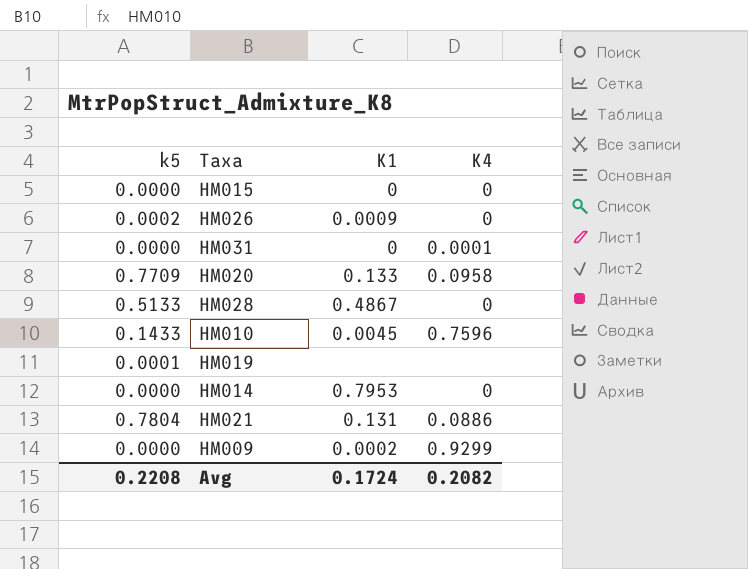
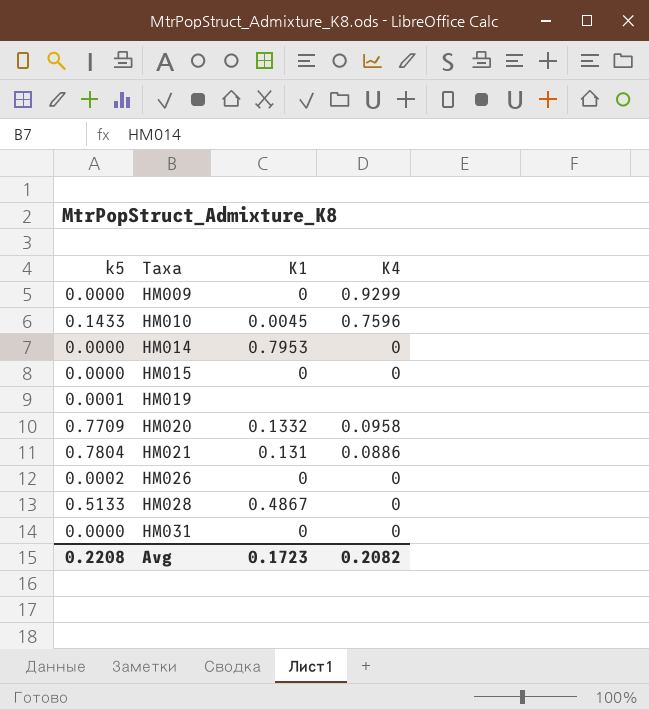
row order: none -> Taxa ascending
HM009 | K1: 0.0002 -> 0
HM020 | K1: 0.133 -> 0.1332
HM026 | K1: 0.0009 -> 0
HM031 | K4: 0.0001 -> 0
Avg | K1: 0.1724 -> 0.1723

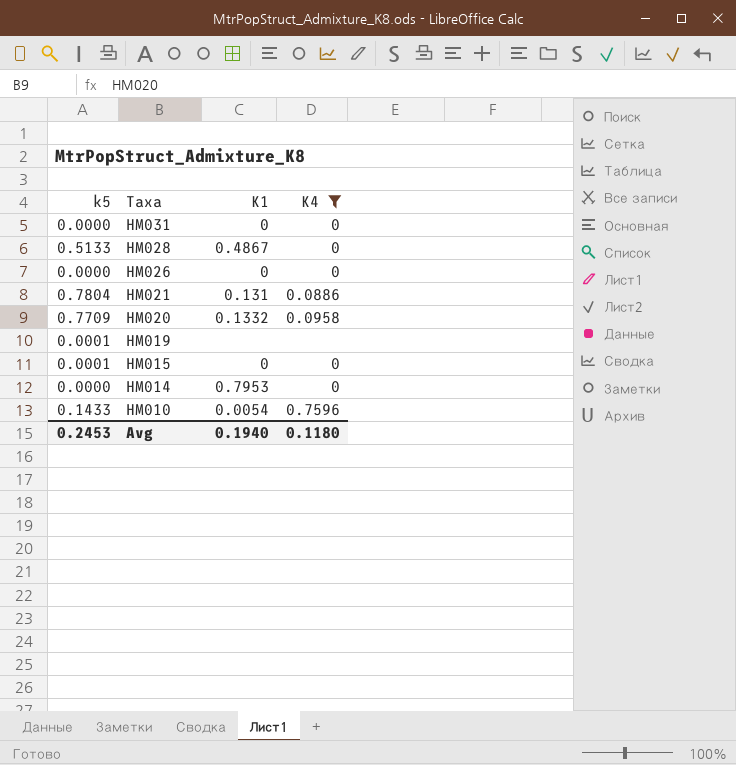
filter: none -> K4 != 0.9299
row order: Taxa ascending -> Taxa descending
HM026 | k5: 0.0002 -> 0.0000
HM015 | k5: 0.0000 -> 0.0001
HM010 | K1: 0.0045 -> 0.0054
Avg | k5: 0.2208 -> 0.2453
Avg | K1: 0.1723 -> 0.1940
Avg | K4: 0.2082 -> 0.1180

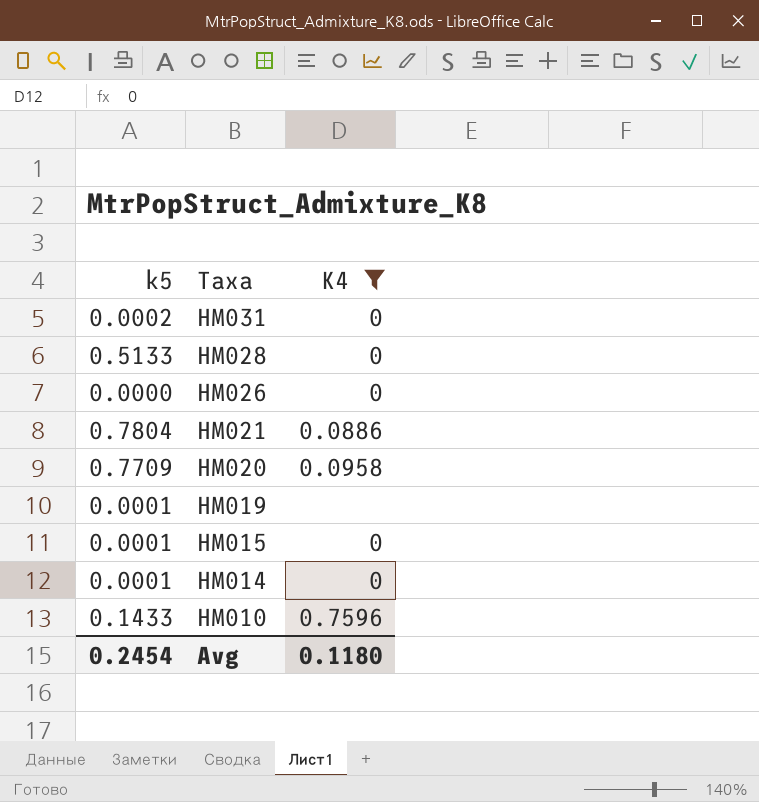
column K1 | position: 3 -> none
HM031 | k5: 0.0000 -> 0.0002
HM014 | k5: 0.0000 -> 0.0001
Avg | k5: 0.2453 -> 0.2454

